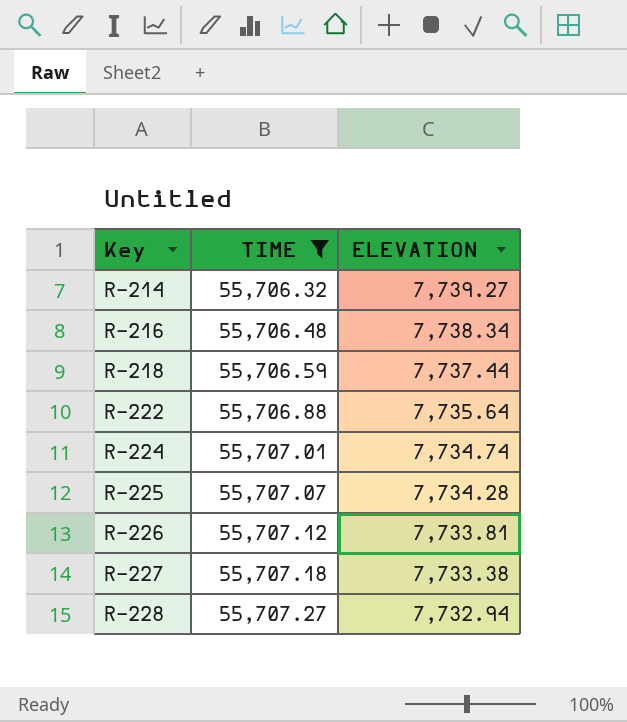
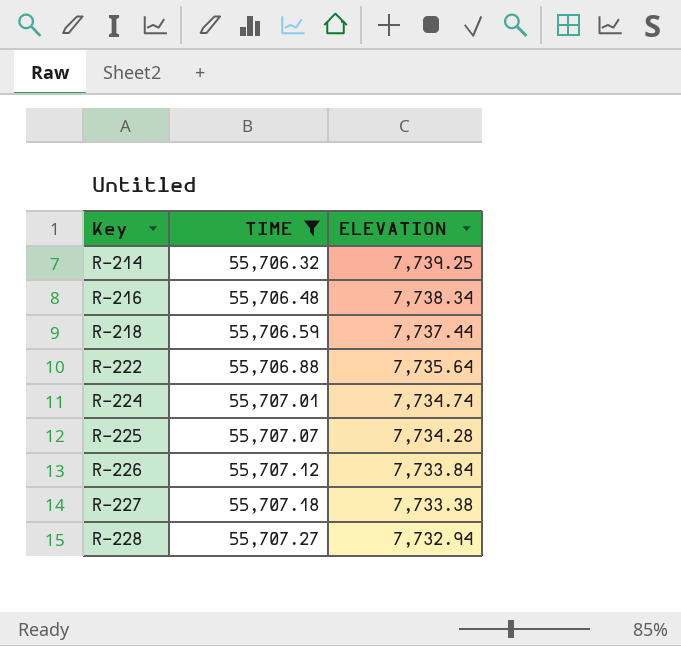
R-214 | ELEVATION: 7,739.27 -> 7,739.25
R-226 | ELEVATION: 7,733.81 -> 7,733.84

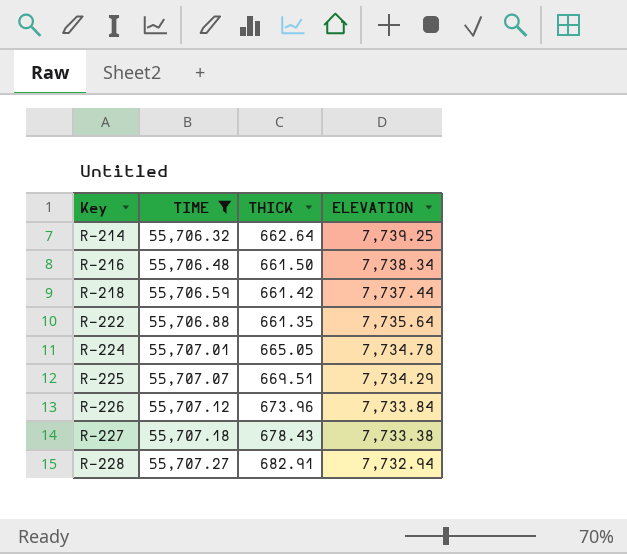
column THICK | position: none -> 3
R-224 | ELEVATION: 7,734.74 -> 7,734.78
R-225 | ELEVATION: 7,734.28 -> 7,734.29

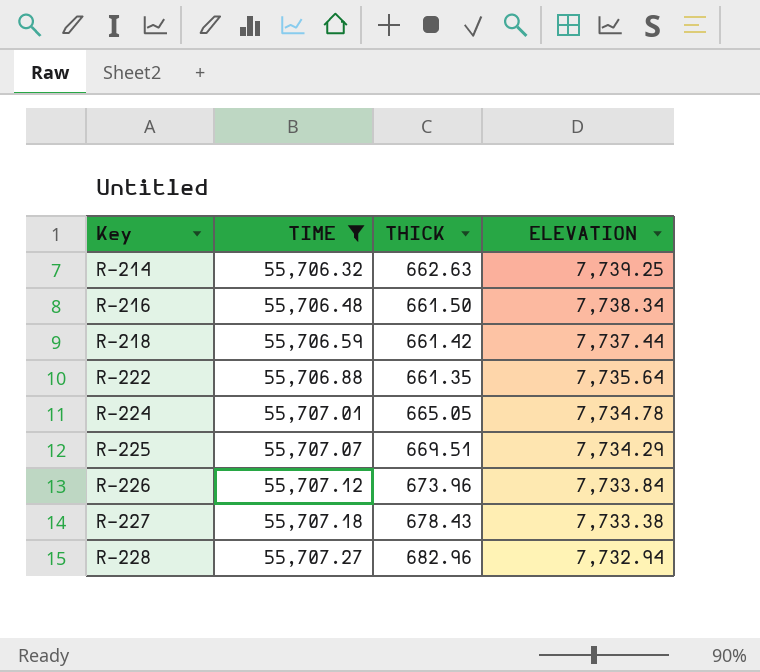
R-214 | THICK: 662.64 -> 662.63
R-228 | THICK: 682.91 -> 682.96

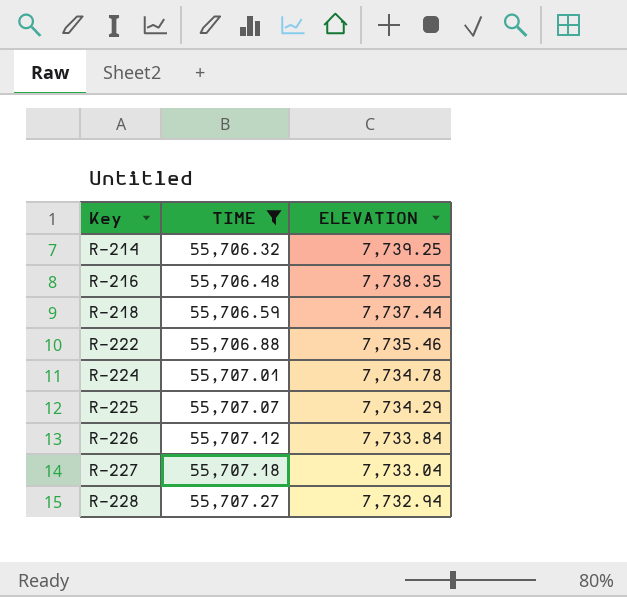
column THICK | position: 3 -> none
R-216 | ELEVATION: 7,738.34 -> 7,738.35
R-222 | ELEVATION: 7,735.64 -> 7,735.46
R-227 | ELEVATION: 7,733.38 -> 7,733.04

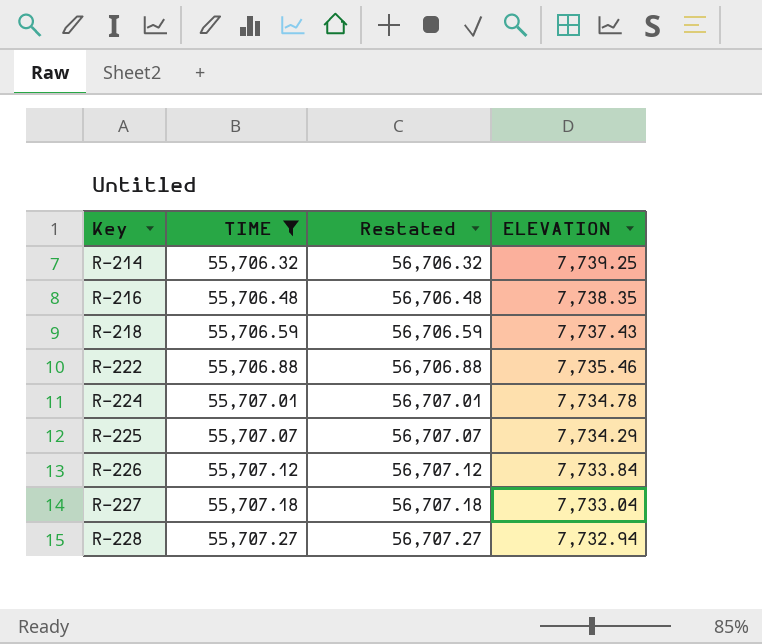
column Restated | formula: none -> [TIME] + 1000
R-218 | ELEVATION: 7,737.44 -> 7,737.43

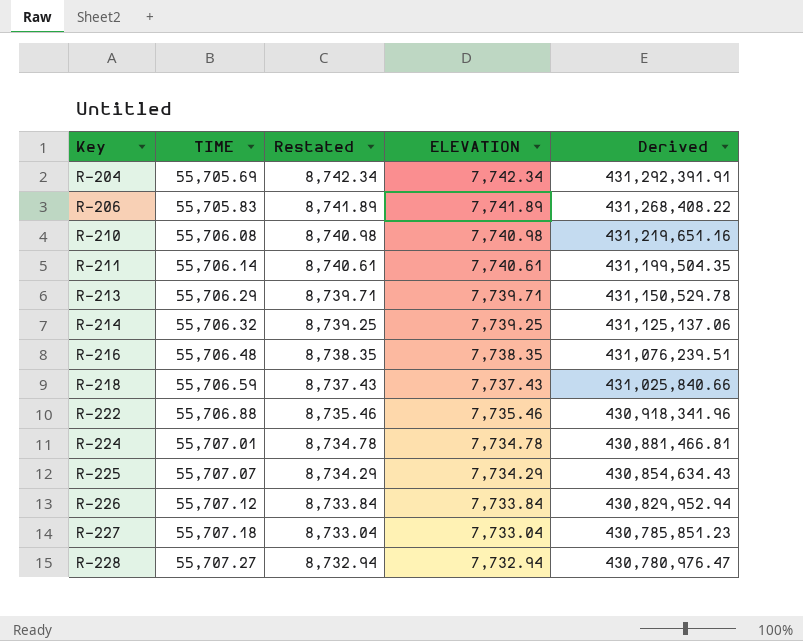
filter: TIME >= 55,706.32 -> none
column Restated | formula: [TIME] + 1000 -> [ELEVATION] + 1000
column Derived | formula: none -> [TIME] * [ELEVATION]

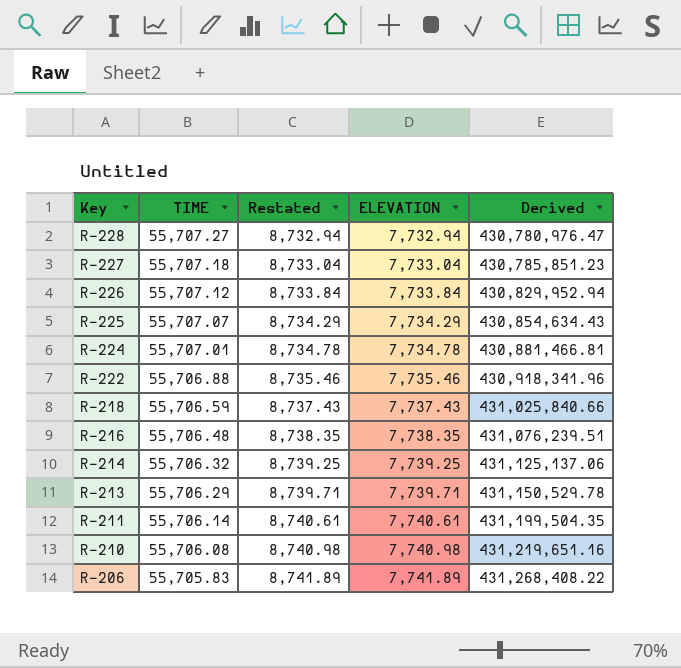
row order: Key ascending -> Key descending
row R-204: 55,705.69 | 8,742.34 | 7,742.34 | 431,292,391.91 -> none

